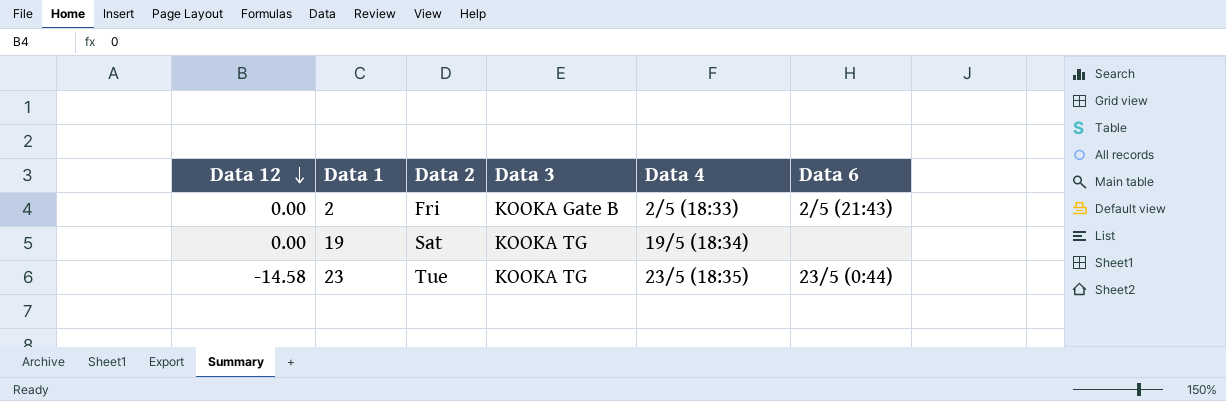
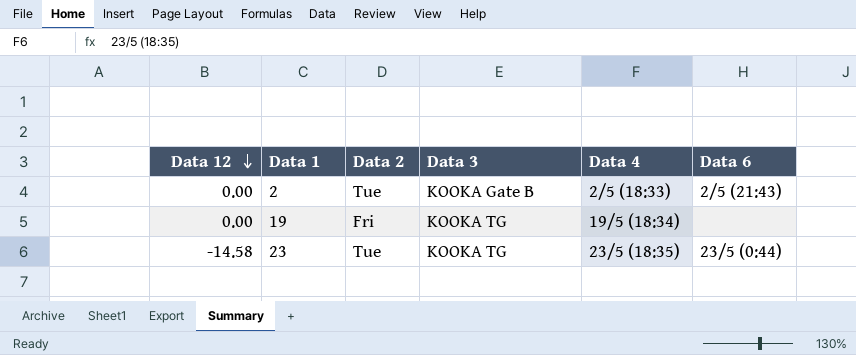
2 | Data 2: Fri -> Tue
19 | Data 2: Sat -> Fri

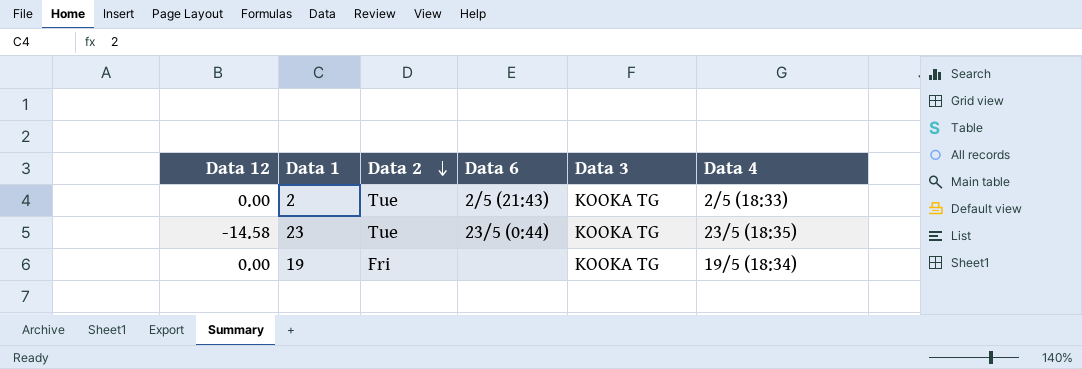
row order: Data 12 descending -> Data 2 descending
column Data 6 | position: 6 -> 4
2 | Data 3: KOOKA Gate B -> KOOKA TG

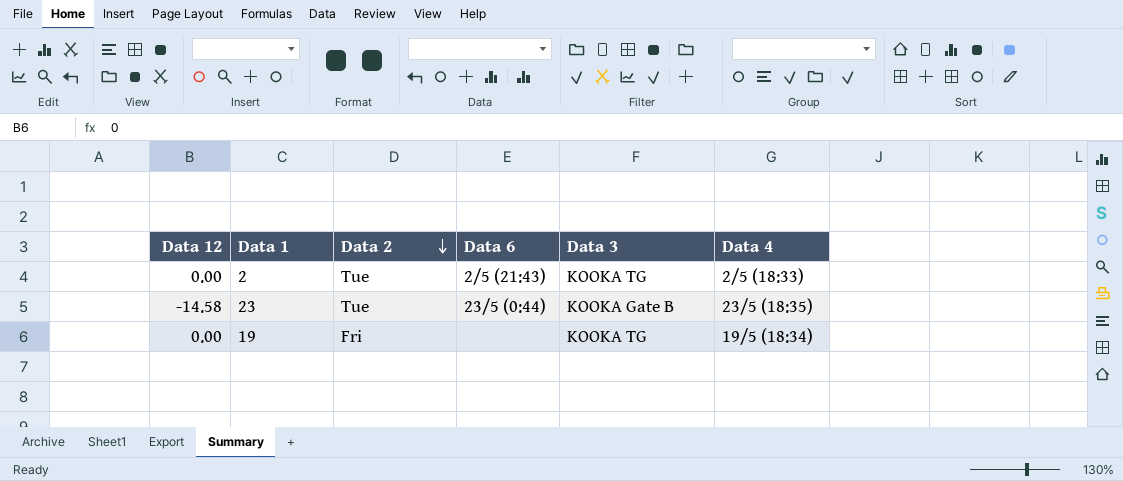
23 | Data 3: KOOKA TG -> KOOKA Gate B

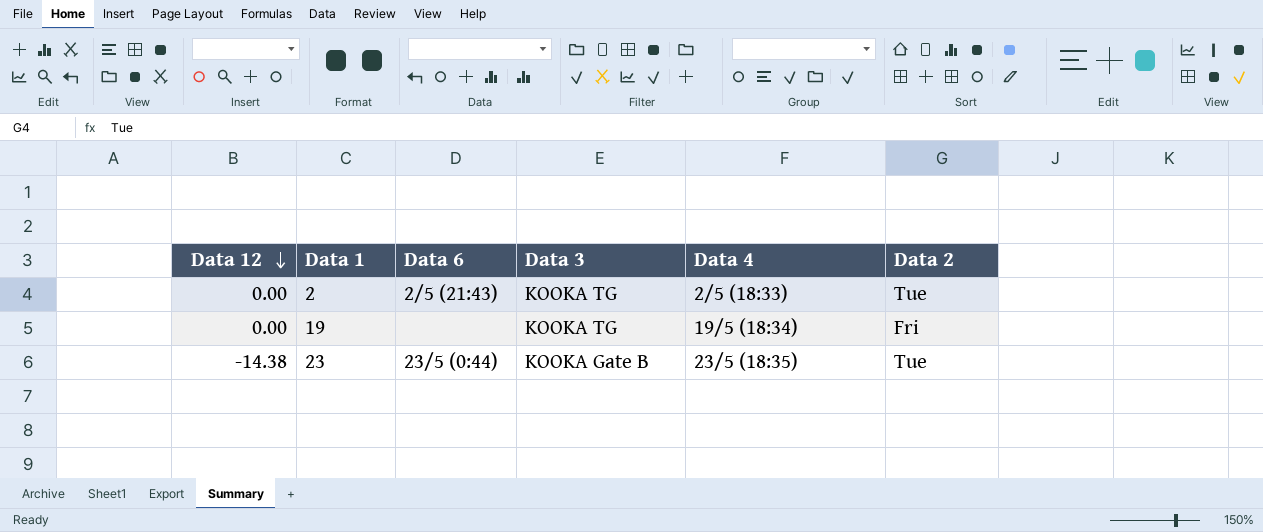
row order: Data 2 descending -> Data 12 descending
column Data 2 | position: 3 -> 6
23 | Data 12: -14.58 -> -14.38

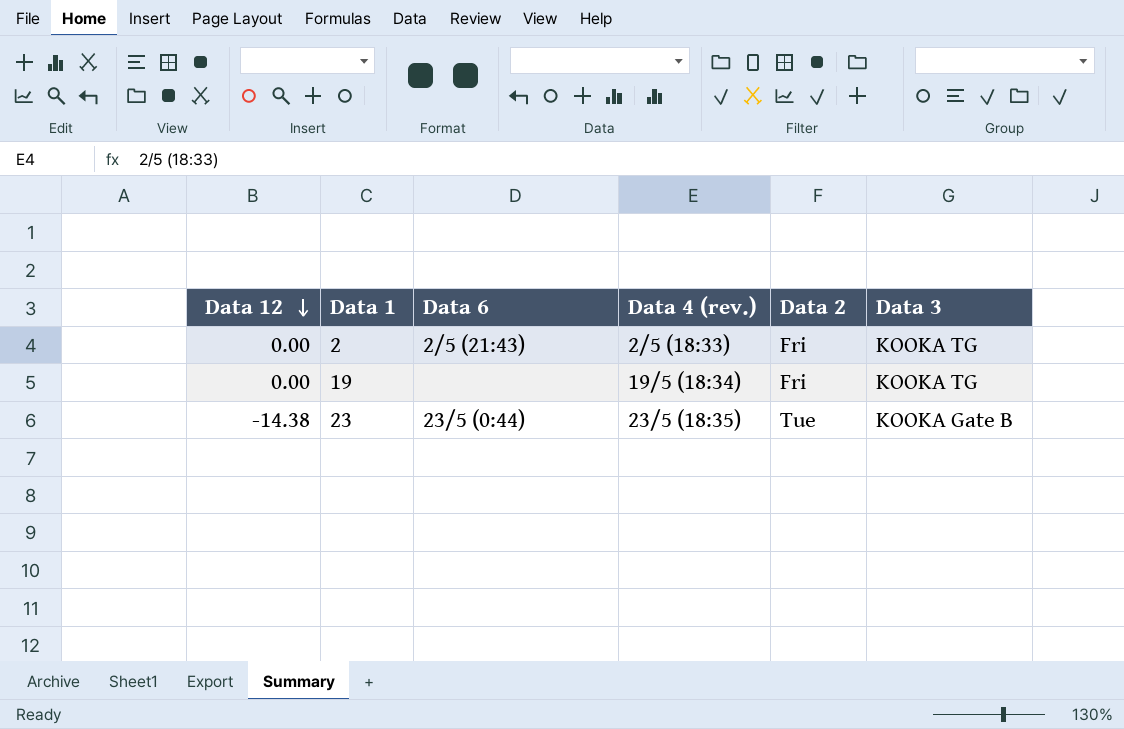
column name: Data 4 -> Data 4 (rev.)
column Data 3 | position: 4 -> 6
2 | Data 2: Tue -> Fri

